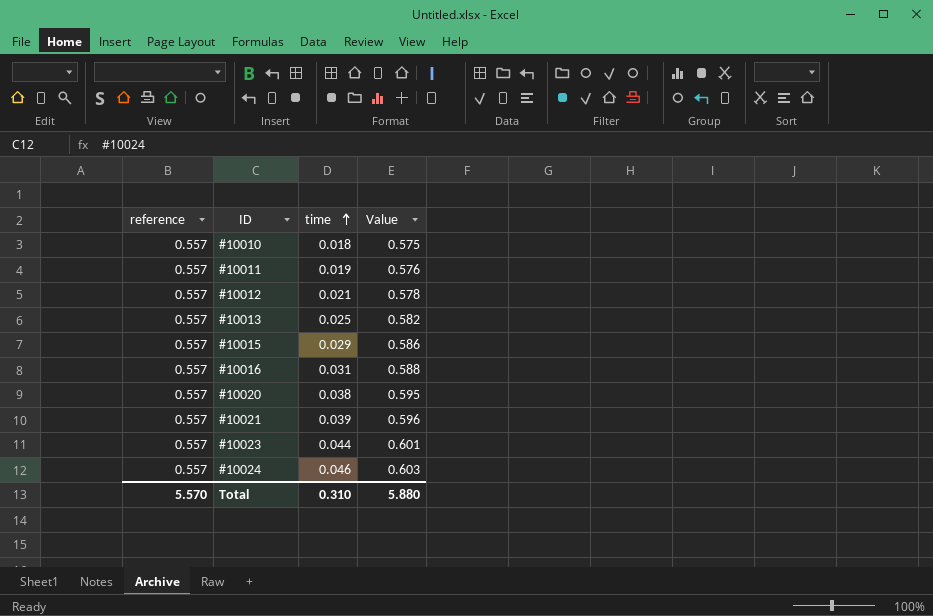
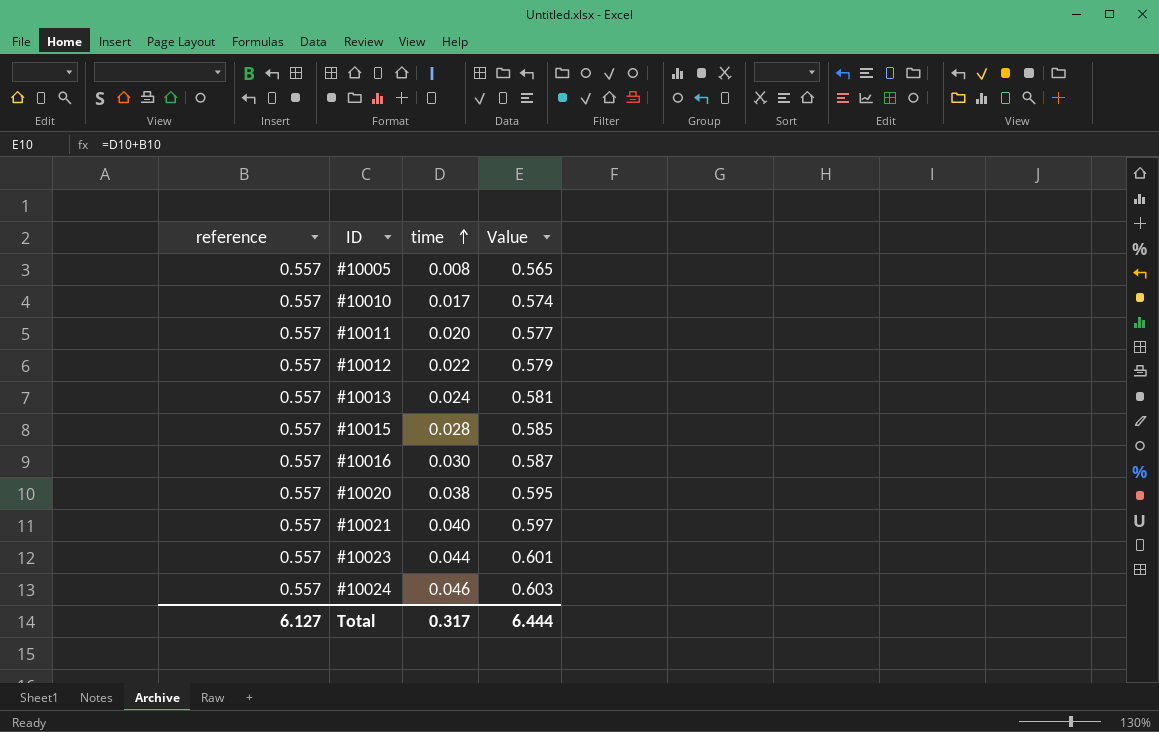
row #10005: none -> 0.557 | 0.008 | 0.565
#10010 | time: 0.018 -> 0.017
#10010 | Value: 0.575 -> 0.574
#10011 | time: 0.019 -> 0.020
#10011 | Value: 0.576 -> 0.577
#10012 | time: 0.021 -> 0.022
#10012 | Value: 0.578 -> 0.579
#10013 | time: 0.025 -> 0.024
#10013 | Value: 0.582 -> 0.581
#10015 | time: 0.029 -> 0.028
#10015 | Value: 0.586 -> 0.585
#10016 | time: 0.031 -> 0.030
#10016 | Value: 0.588 -> 0.587
#10021 | time: 0.039 -> 0.040
#10021 | Value: 0.596 -> 0.597
Total | reference: 5.570 -> 6.127
Total | time: 0.310 -> 0.317
Total | Value: 5.880 -> 6.444

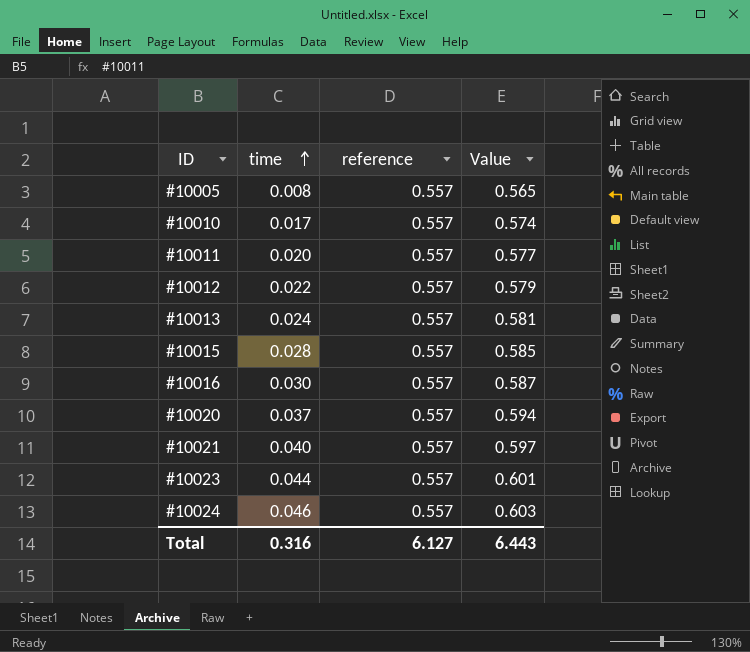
column reference | position: 1 -> 3
#10020 | time: 0.038 -> 0.037
#10020 | Value: 0.595 -> 0.594
Total | time: 0.317 -> 0.316
Total | Value: 6.444 -> 6.443

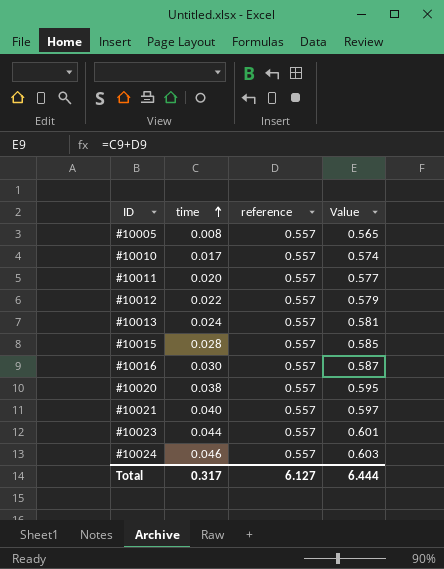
#10020 | time: 0.037 -> 0.038
#10020 | Value: 0.594 -> 0.595
Total | time: 0.316 -> 0.317
Total | Value: 6.443 -> 6.444

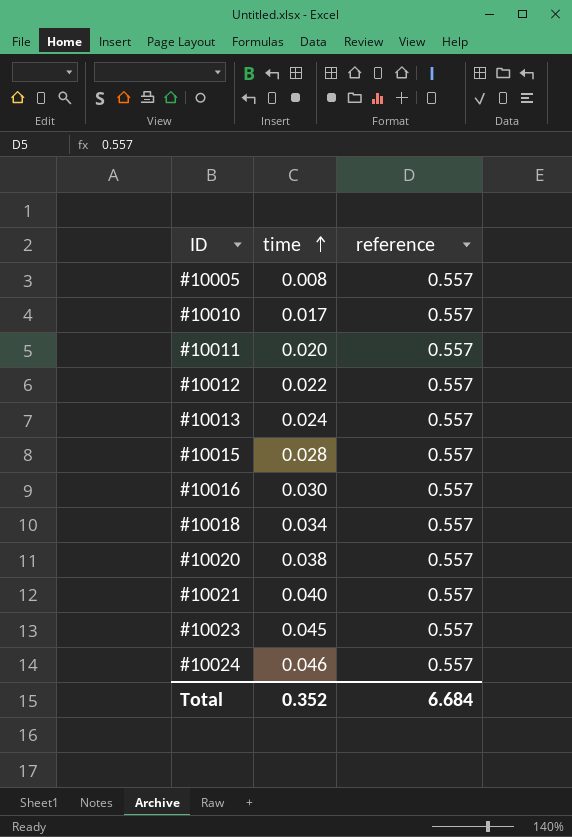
column Value | formula: [time] + [reference] -> none
row #10018: none -> 0.034 | 0.557
#10023 | time: 0.044 -> 0.045
Total | time: 0.317 -> 0.352
Total | reference: 6.127 -> 6.684

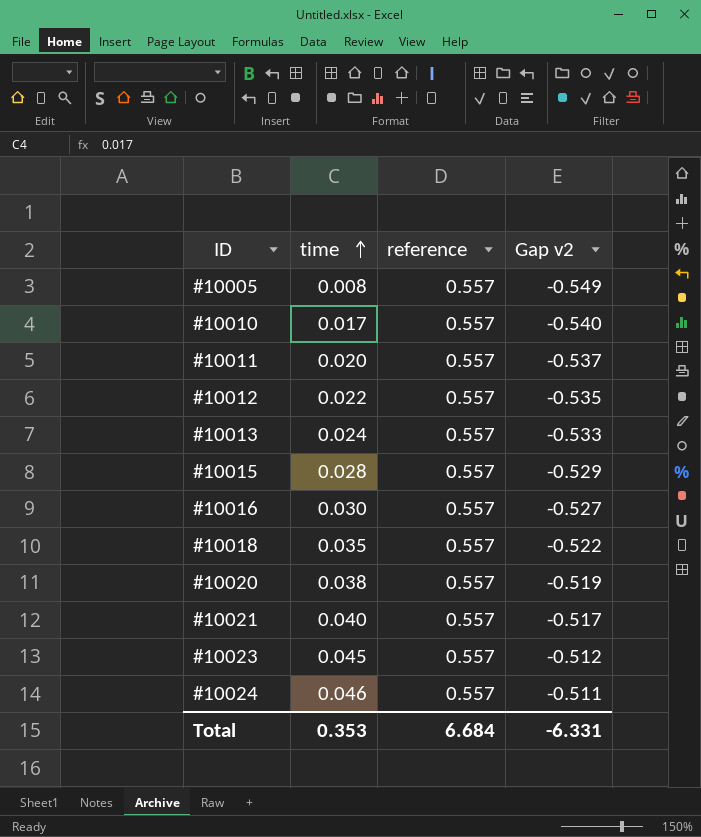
column Gap v2 | formula: none -> [time] - [reference]
#10018 | time: 0.034 -> 0.035
Total | time: 0.352 -> 0.353

